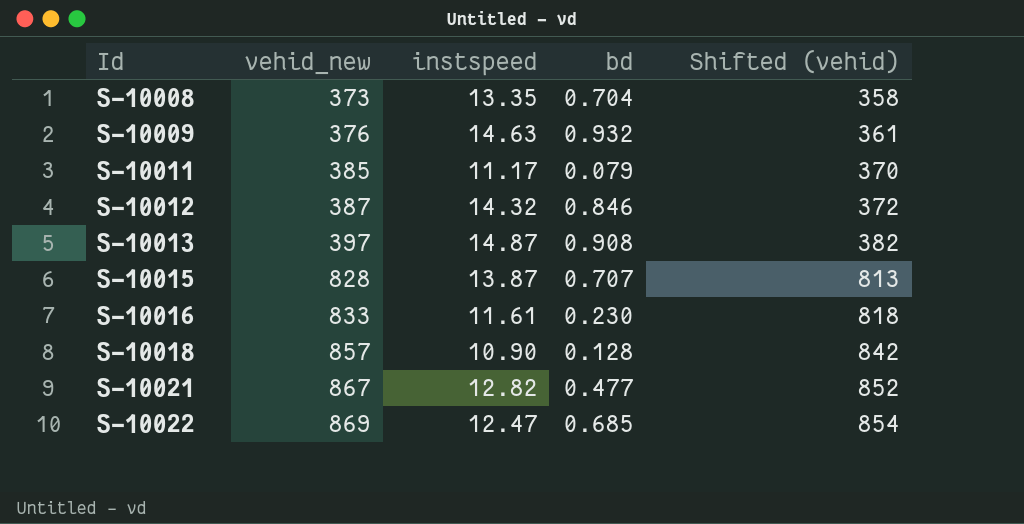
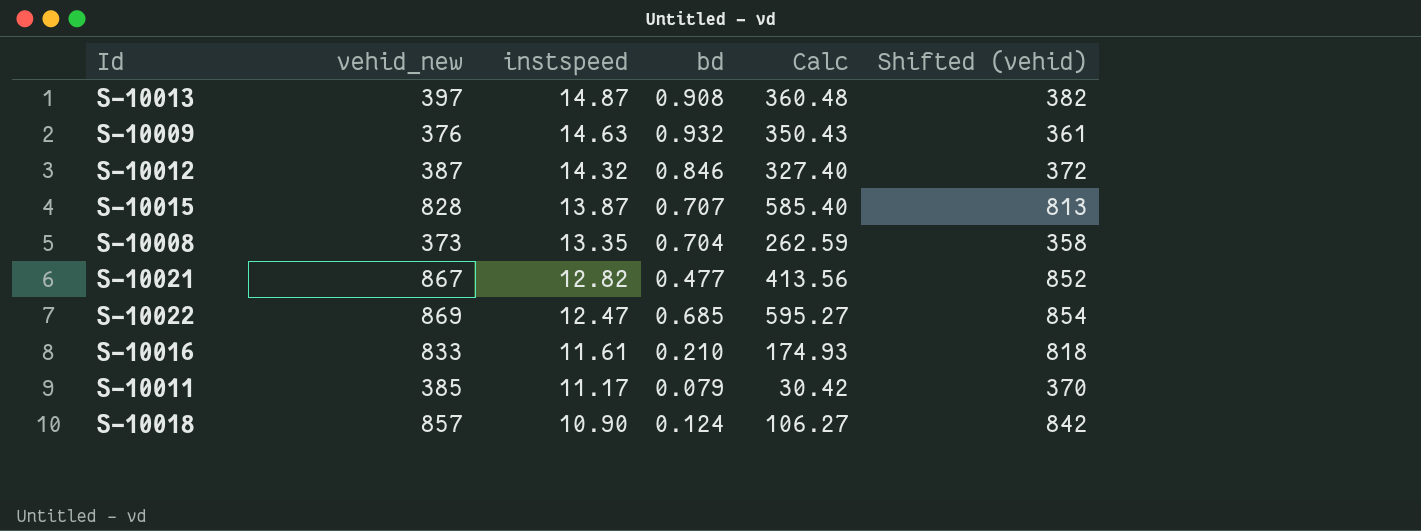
row order: Id ascending -> instspeed descending
column Calc | formula: none -> [vehid_new] * [bd]
S-10016 | bd: 0.230 -> 0.210
S-10018 | bd: 0.128 -> 0.124

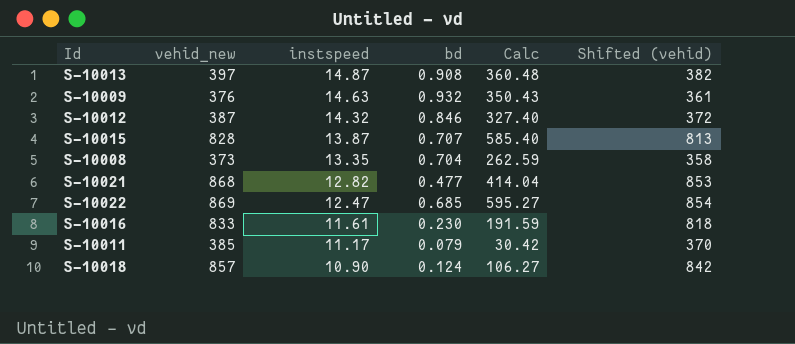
S-10021 | vehid_new: 867 -> 868
S-10021 | Calc: 413.56 -> 414.04
S-10021 | Shifted (vehid): 852 -> 853
S-10016 | bd: 0.210 -> 0.230
S-10016 | Calc: 174.93 -> 191.59

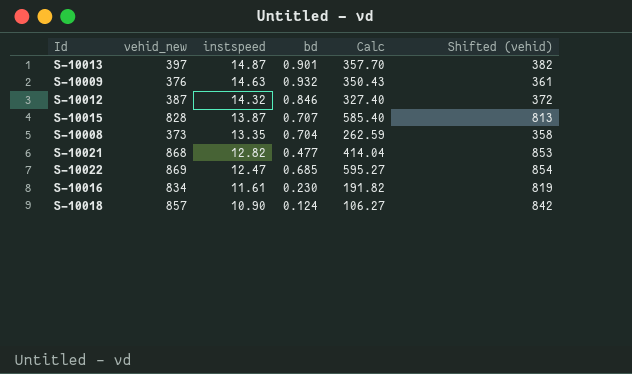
row S-10011: 385 | 11.17 | 0.079 | 30.42 | 370 -> none
S-10013 | bd: 0.908 -> 0.901
S-10013 | Calc: 360.48 -> 357.70
S-10016 | vehid_new: 833 -> 834
S-10016 | Calc: 191.59 -> 191.82
S-10016 | Shifted (vehid): 818 -> 819

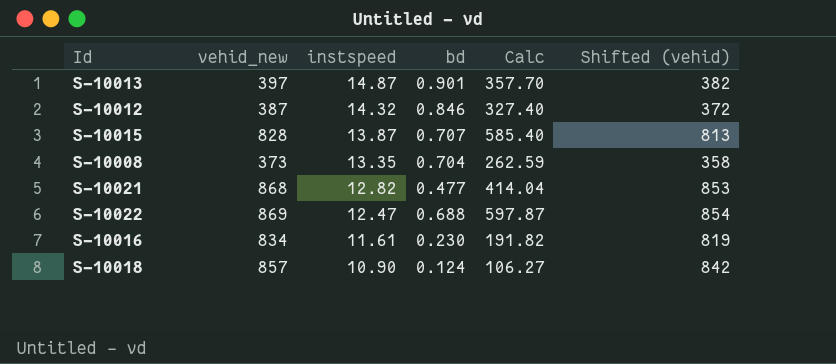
row S-10009: 376 | 14.63 | 0.932 | 350.43 | 361 -> none
S-10022 | bd: 0.685 -> 0.688
S-10022 | Calc: 595.27 -> 597.87

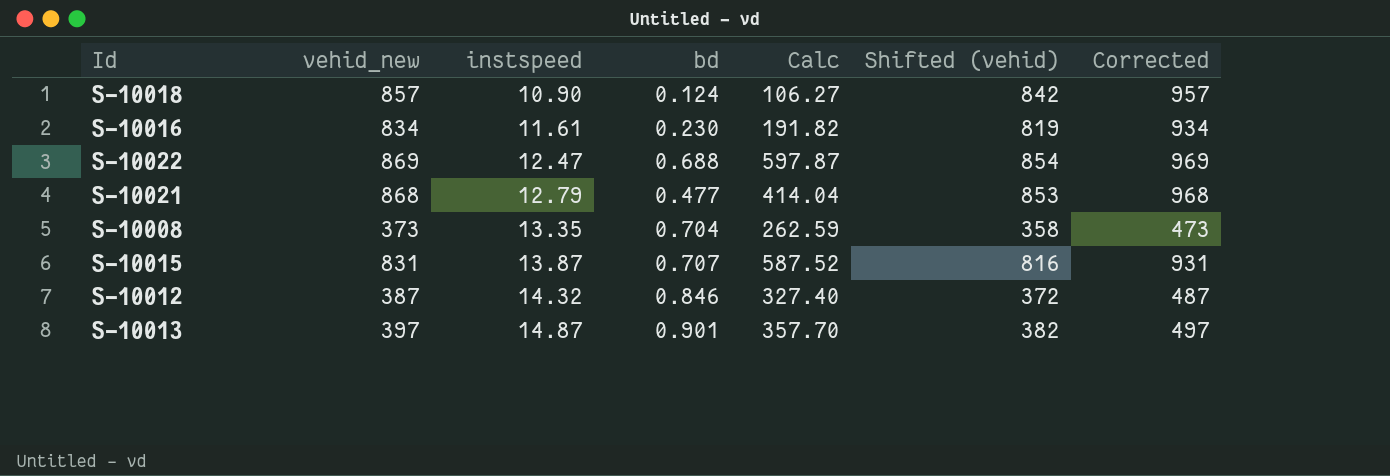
row order: instspeed descending -> instspeed ascending
column Corrected | formula: none -> [vehid_new] + 100
S-10021 | instspeed: 12.82 -> 12.79
S-10015 | vehid_new: 828 -> 831
S-10015 | Calc: 585.40 -> 587.52
S-10015 | Shifted (vehid): 813 -> 816

